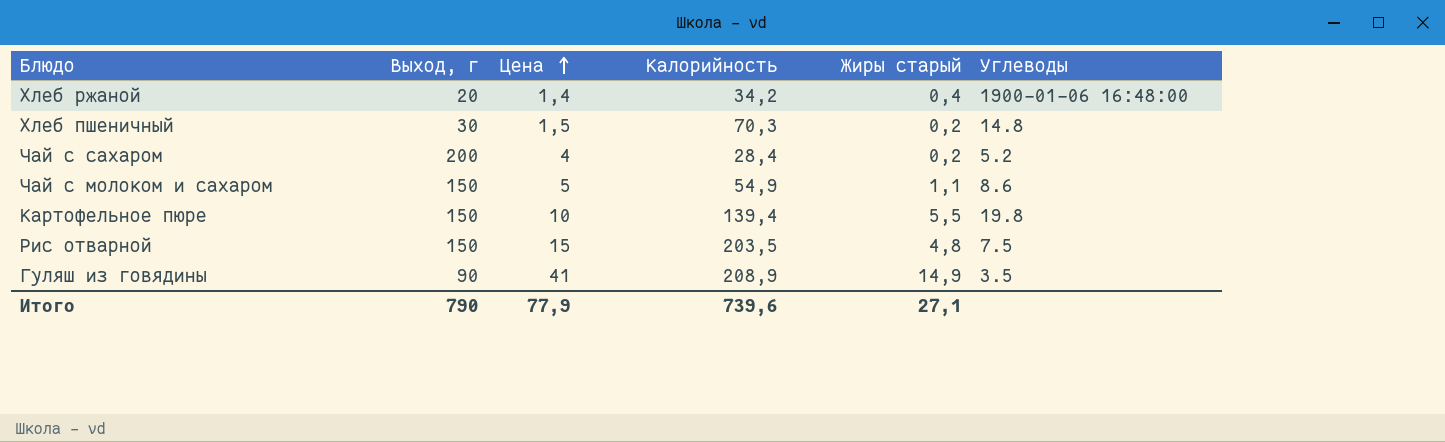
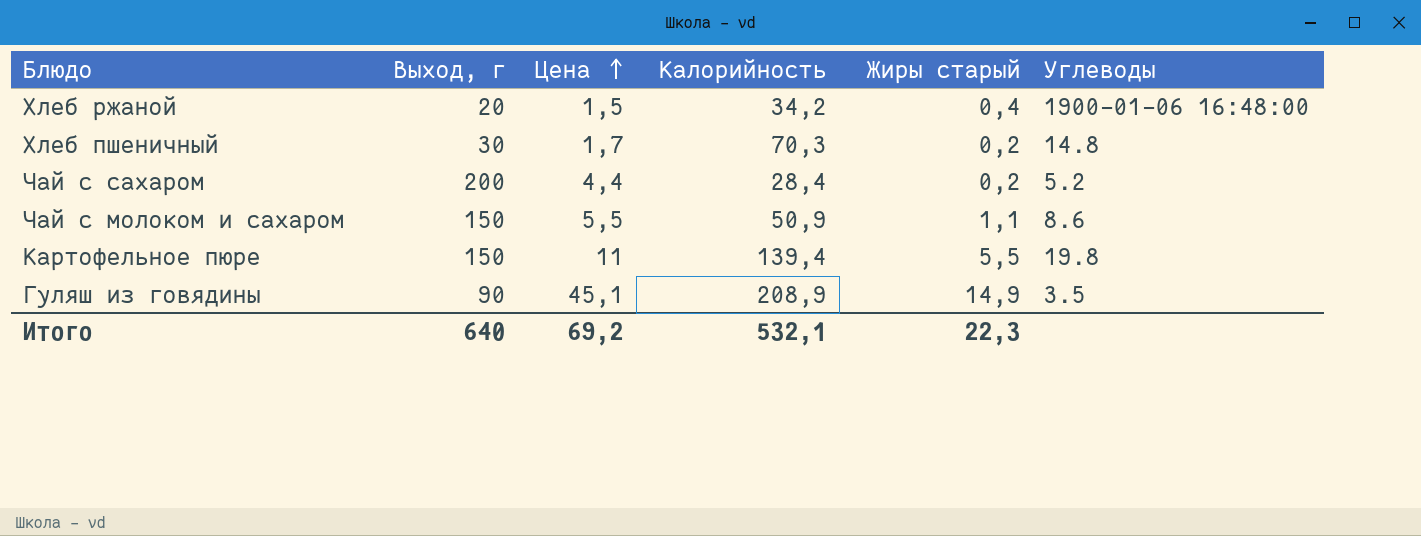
row Рис отварной: 150 | 15 | 203,5 | 4,8 | 7.5 -> none
Хлеб ржаной | Цена: 1,4 -> 1,5
Хлеб пшеничный | Цена: 1,5 -> 1,7
Чай с сахаром | Цена: 4 -> 4,4
Чай с молоком и сахаром | Цена: 5 -> 5,5
Чай с молоком и сахаром | Калорийность: 54,9 -> 50,9
Картофельное пюре | Цена: 10 -> 11
Гуляш из говядины | Цена: 41 -> 45,1
Итого | Выход, г: 790 -> 640
Итого | Цена: 77,9 -> 69,2
Итого | Калорийность: 739,6 -> 532,1
Итого | Жиры старый: 27,1 -> 22,3

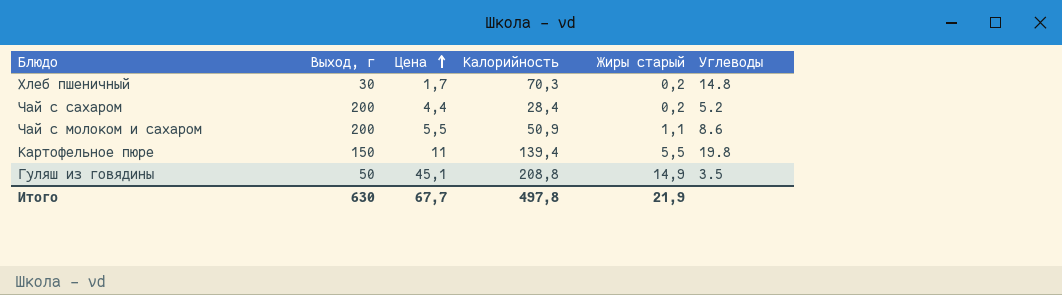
row Хлеб ржаной: 20 | 1,5 | 34,2 | 0,4 | 1900-01-06 16:48:00 -> none
Чай с молоком и сахаром | Выход, г: 150 -> 200
Гуляш из говядины | Выход, г: 90 -> 50
Гуляш из говядины | Калорийность: 208,9 -> 208,8
Итого | Выход, г: 640 -> 630
Итого | Цена: 69,2 -> 67,7
Итого | Калорийность: 532,1 -> 497,8
Итого | Жиры старый: 22,3 -> 21,9

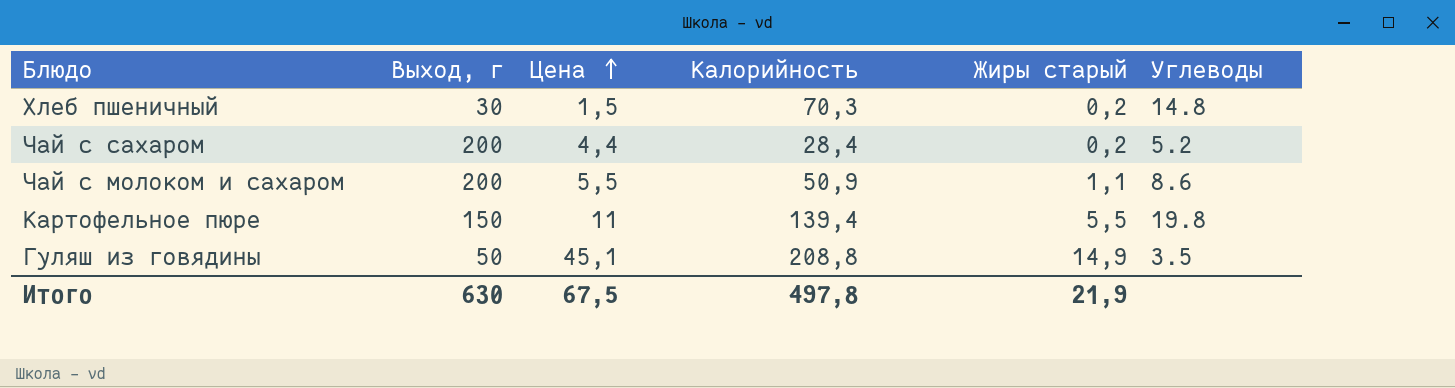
Хлеб пшеничный | Цена: 1,7 -> 1,5
Итого | Цена: 67,7 -> 67,5

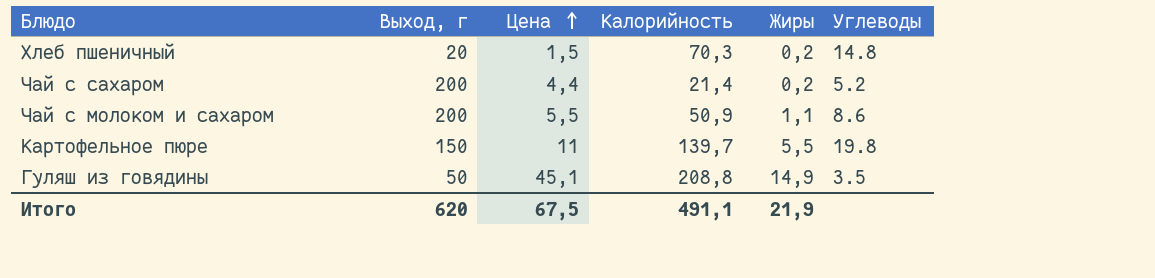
column name: Жиры старый -> Жиры
Хлеб пшеничный | Выход, г: 30 -> 20
Чай с сахаром | Калорийность: 28,4 -> 21,4
Картофельное пюре | Калорийность: 139,4 -> 139,7
Итого | Выход, г: 630 -> 620
Итого | Калорийность: 497,8 -> 491,1

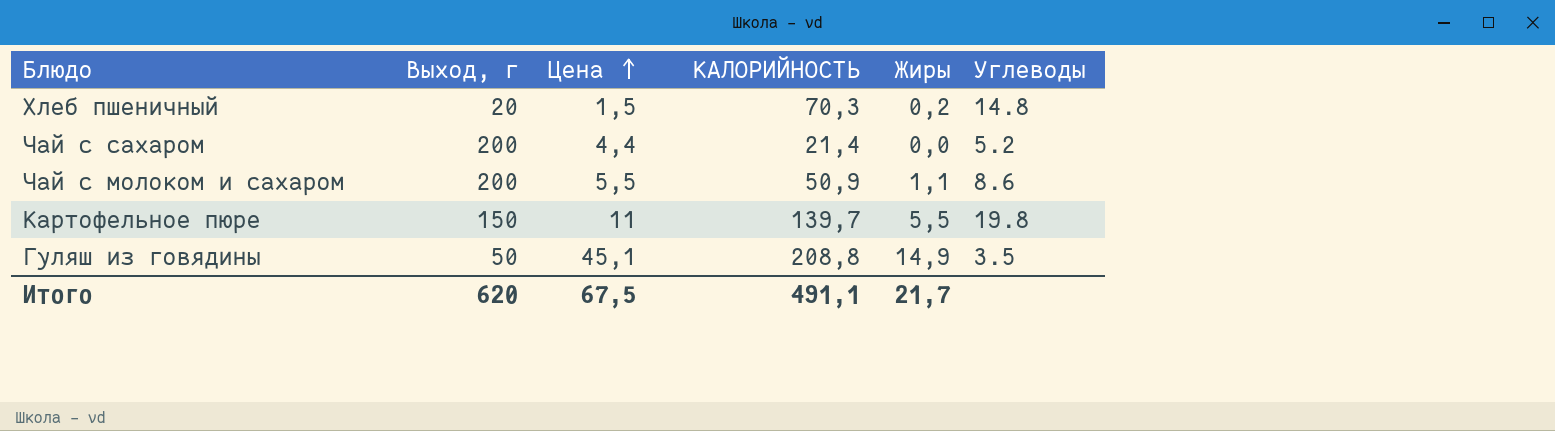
column name: Калорийность -> КАЛОРИЙНОСТЬ
Чай с сахаром | Жиры: 0,2 -> 0,0
Итого | Жиры: 21,9 -> 21,7

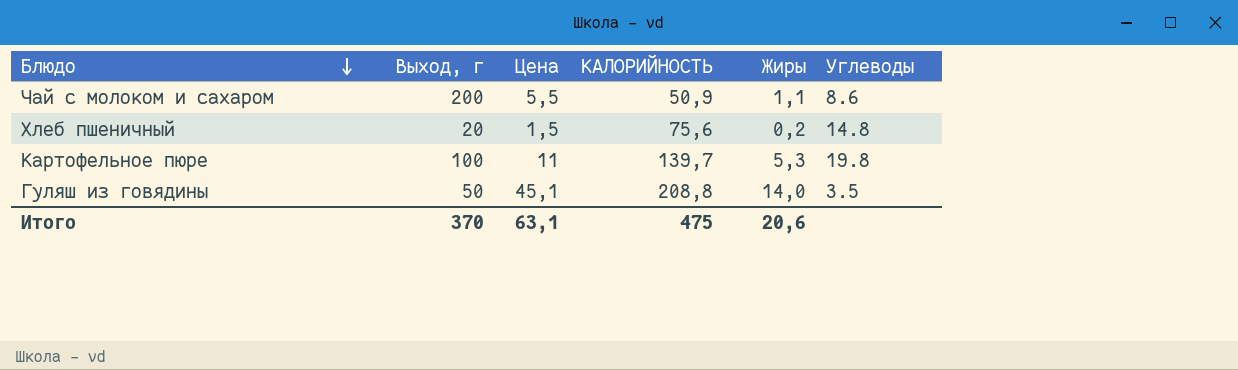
row order: Цена ascending -> Блюдо descending
row Чай с сахаром: 200 | 4,4 | 21,4 | 0,0 | 5.2 -> none
Хлеб пшеничный | КАЛОРИЙНОСТЬ: 70,3 -> 75,6
Картофельное пюре | Выход, г: 150 -> 100
Картофельное пюре | Жиры: 5,5 -> 5,3
Гуляш из говядины | Жиры: 14,9 -> 14,0
Итого | Выход, г: 620 -> 370
Итого | Цена: 67,5 -> 63,1
Итого | КАЛОРИЙНОСТЬ: 491,1 -> 475
Итого | Жиры: 21,7 -> 20,6

